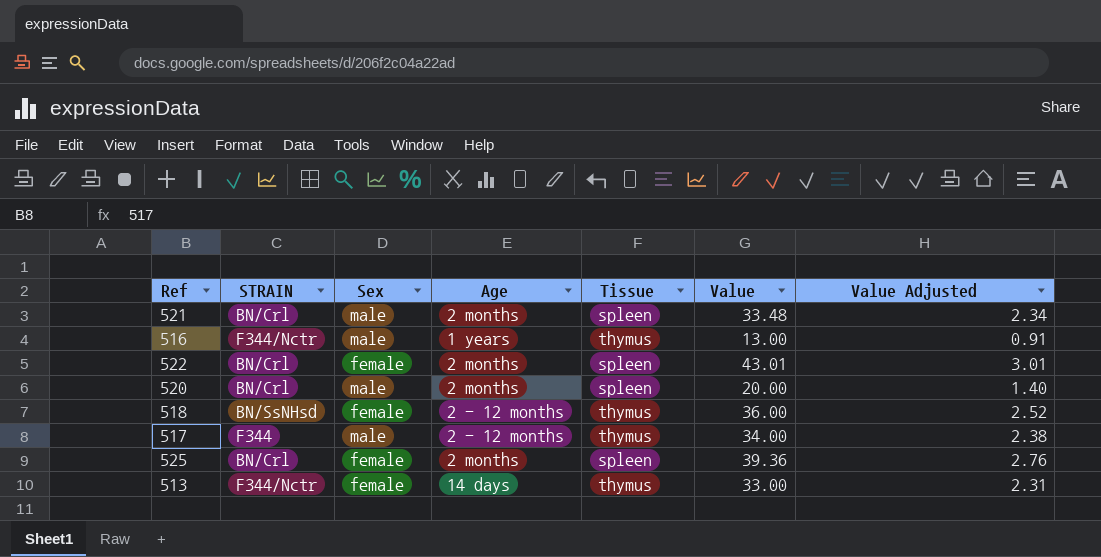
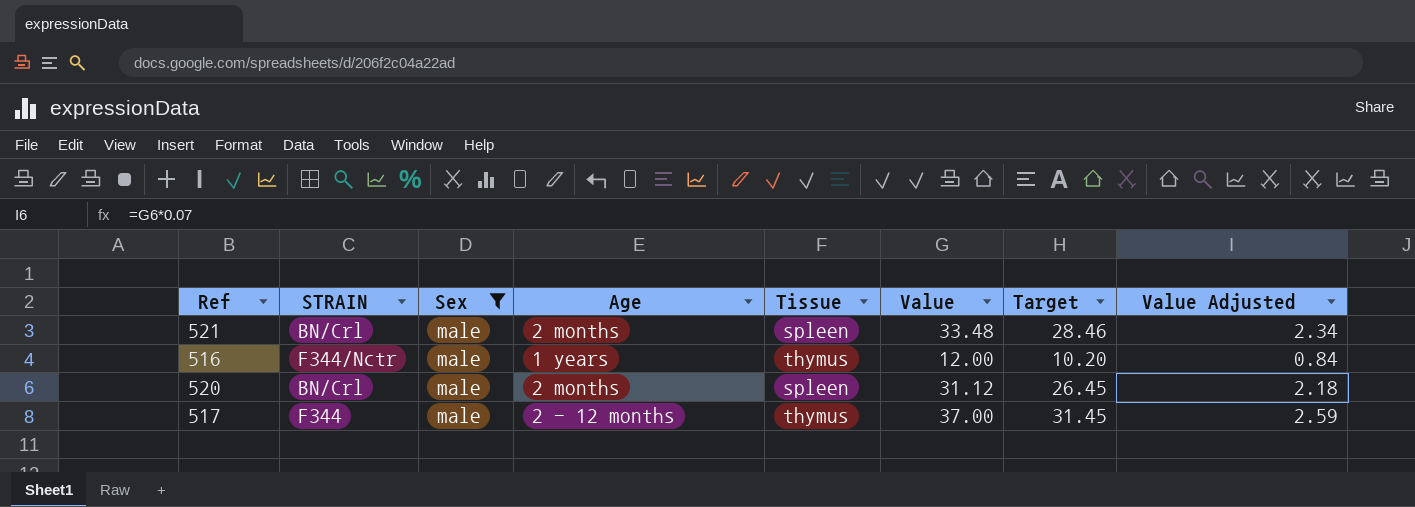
filter: none -> Sex = male
column Target | formula: none -> [Value] * 0.85
516 | Value: 13.00 -> 12.00
516 | Value Adjusted: 0.91 -> 0.84
520 | Value: 20.00 -> 31.12
520 | Value Adjusted: 1.40 -> 2.18
517 | Value: 34.00 -> 37.00
517 | Value Adjusted: 2.38 -> 2.59

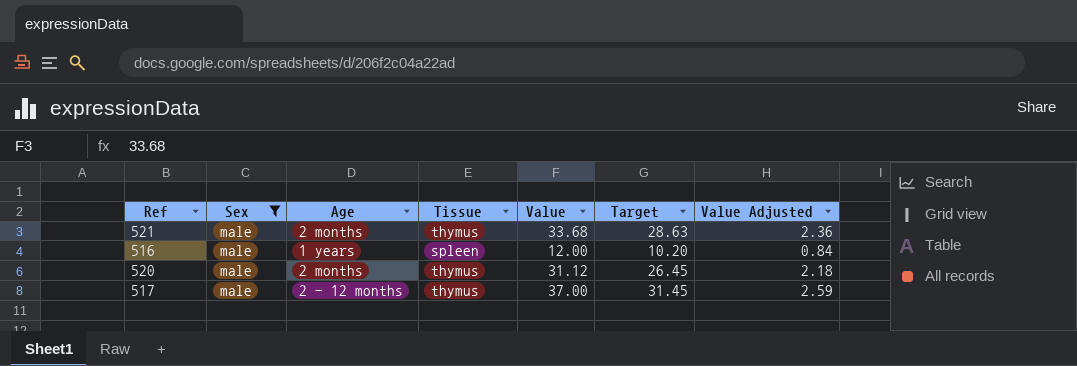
column STRAIN | position: 2 -> none
521 | Tissue: spleen -> thymus
521 | Value: 33.48 -> 33.68
521 | Target: 28.46 -> 28.63
521 | Value Adjusted: 2.34 -> 2.36
516 | Tissue: thymus -> spleen
520 | Tissue: spleen -> thymus

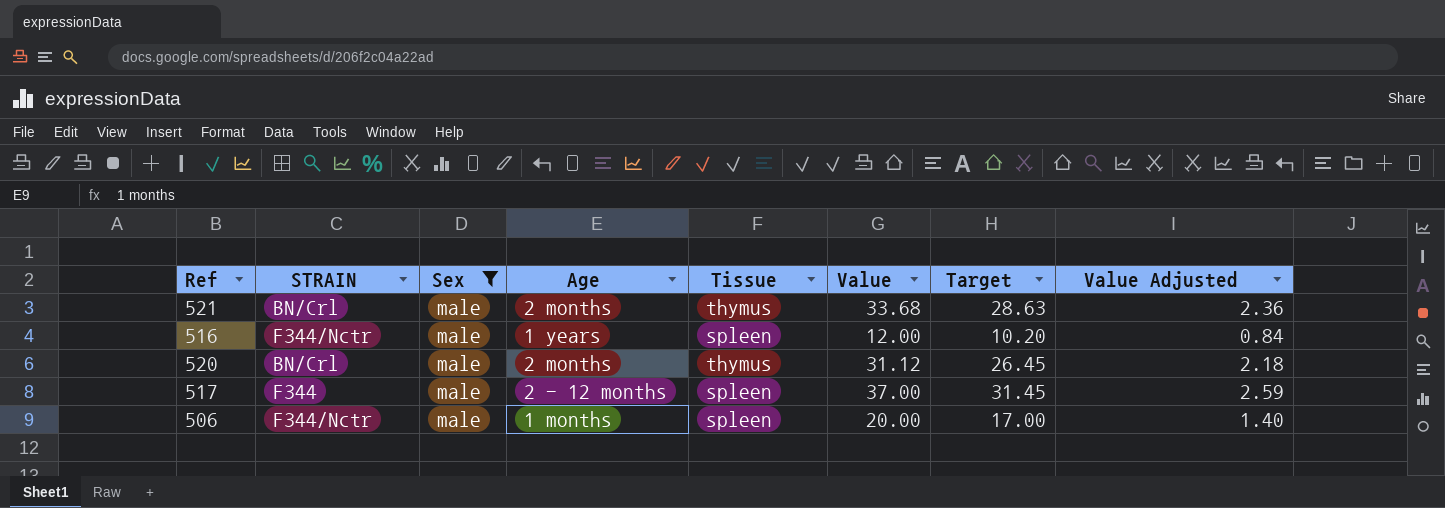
column STRAIN | position: none -> 2
517 | Tissue: thymus -> spleen
row 506: none -> F344/Nctr | male | 1 months | spleen | 20.00 | 17.00 | 1.40

